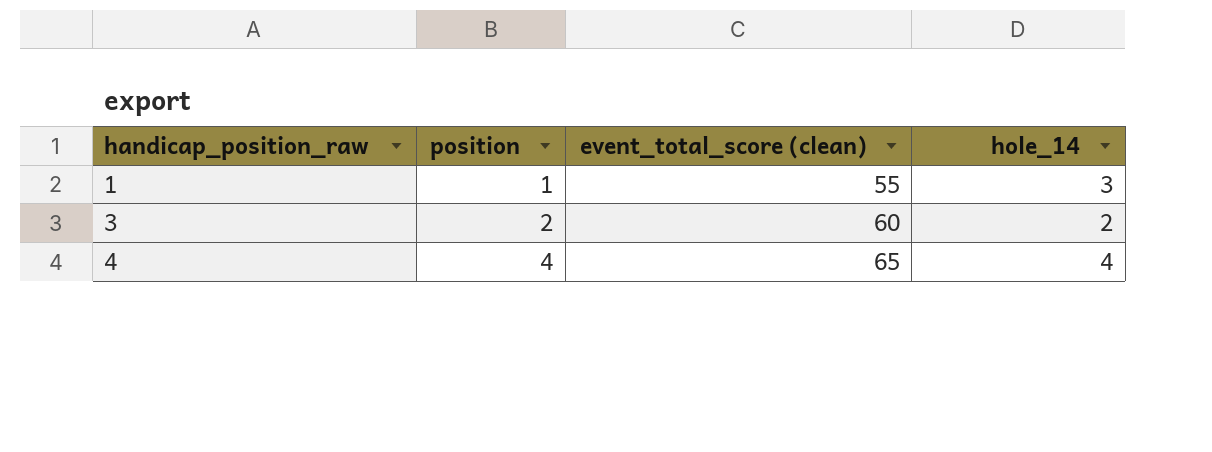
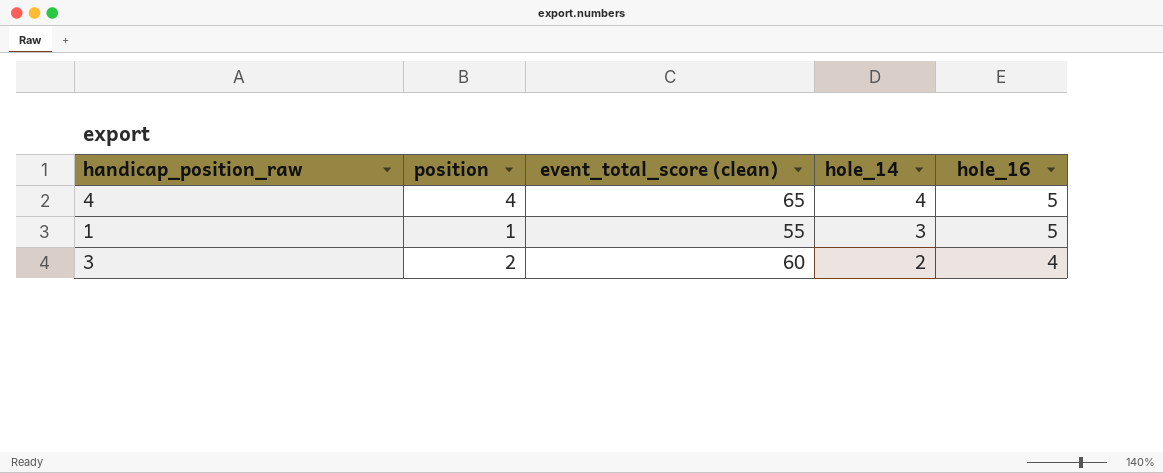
row order: handicap_position_raw ascending -> hole_14 descending
column hole_16 | position: none -> 5

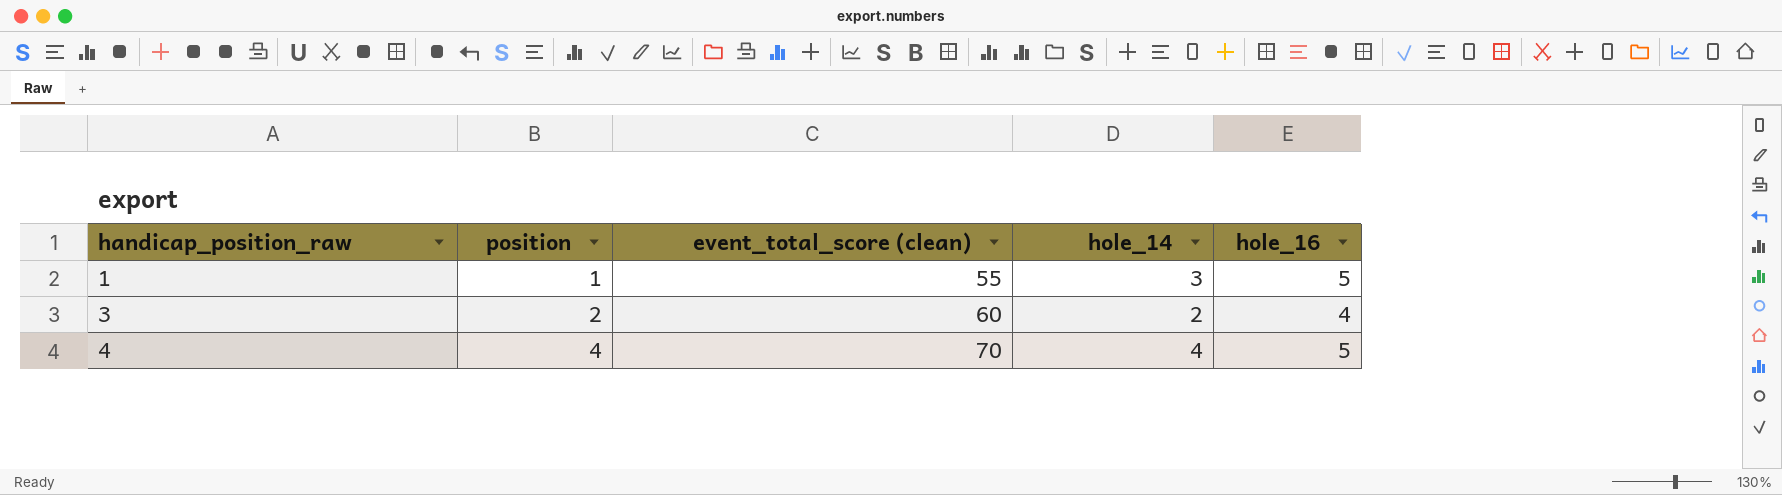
row order: hole_14 descending -> handicap_position_raw ascending
4 | event_total_score (clean): 65 -> 70

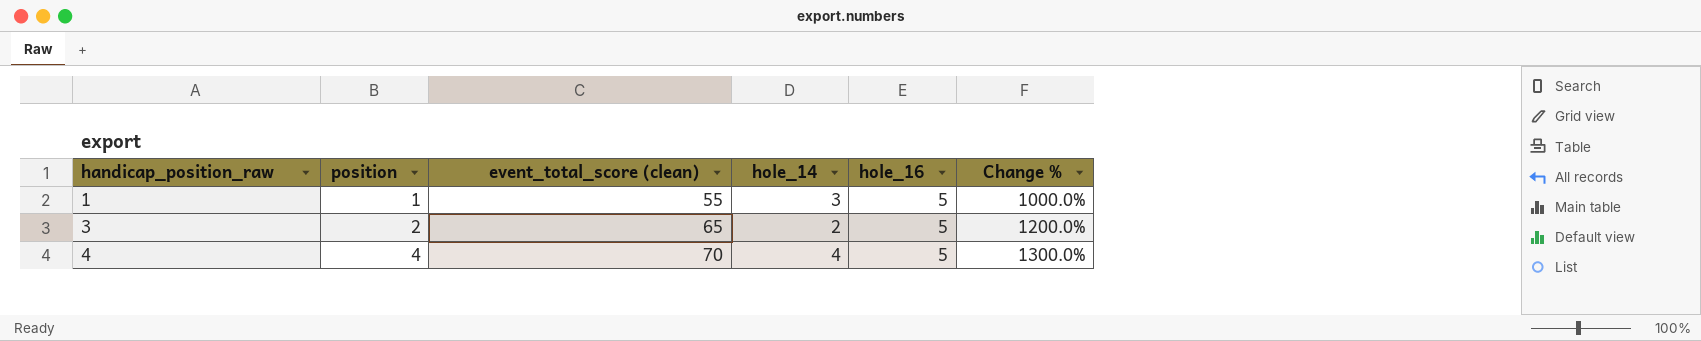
column Change % | formula: none -> ([event_total_score (clean)] - [hole_16]) / [hole_16]
3 | event_total_score (clean): 60 -> 65
3 | hole_16: 4 -> 5

